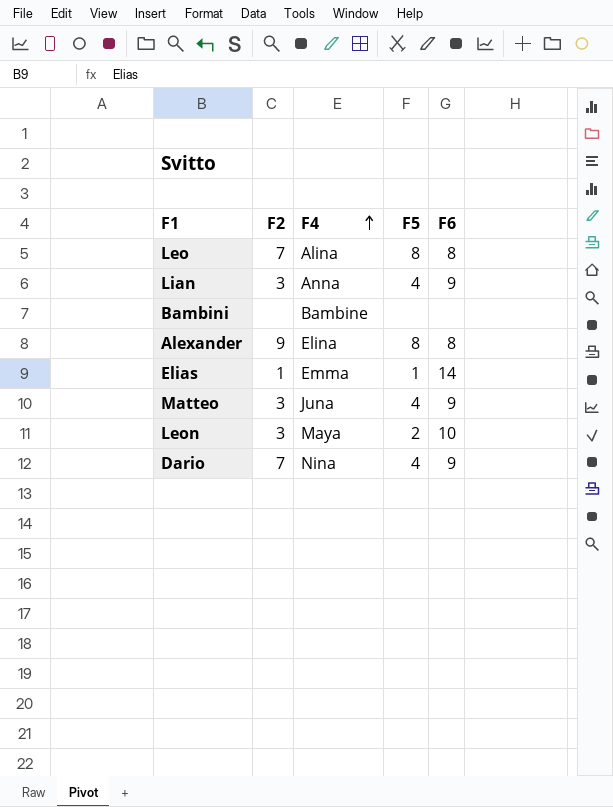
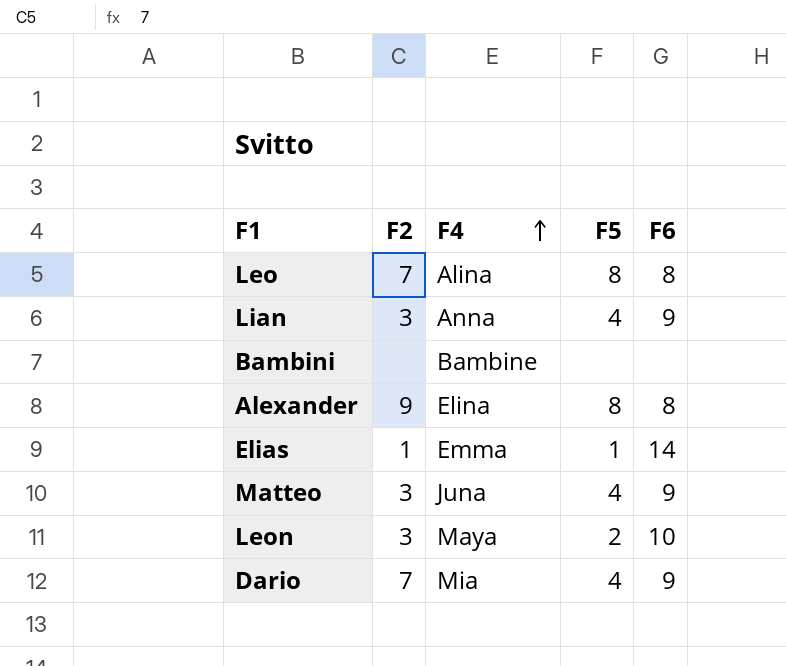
Dario | F4: Nina -> Mia

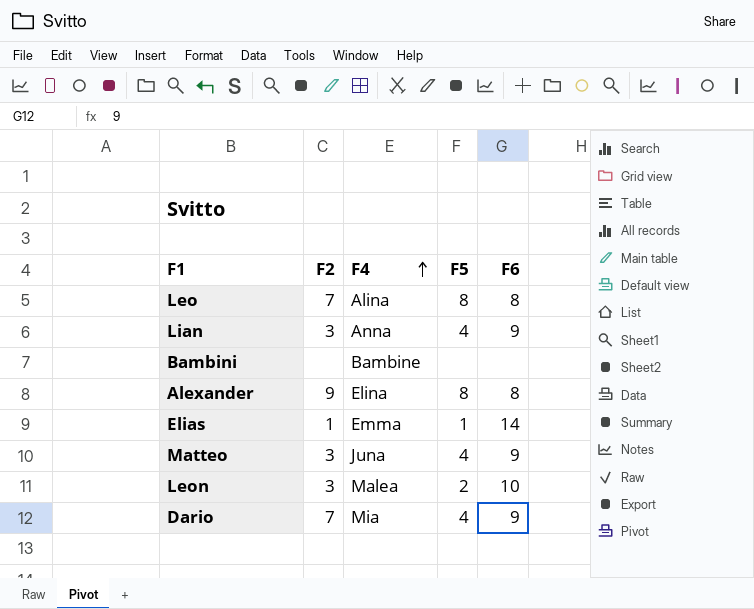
Leon | F4: Maya -> Malea

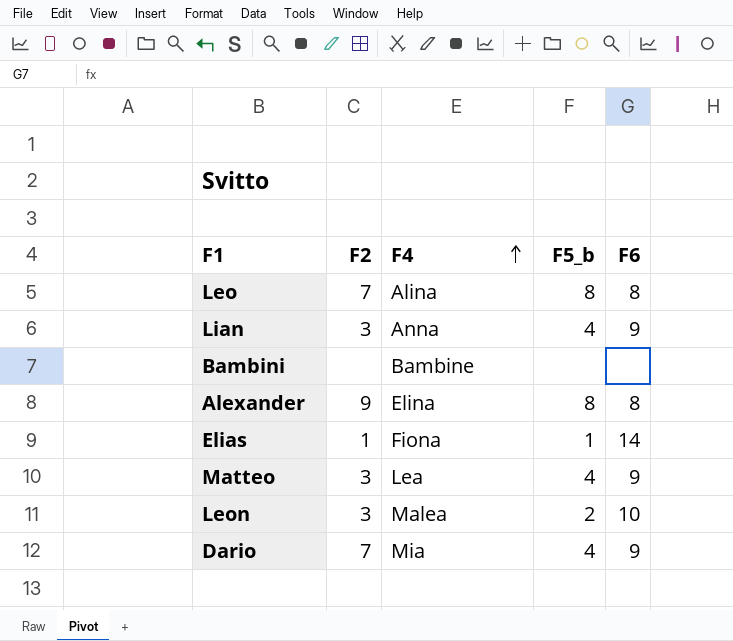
column name: F5 -> F5_b
Elias | F4: Emma -> Fiona
Matteo | F4: Juna -> Lea

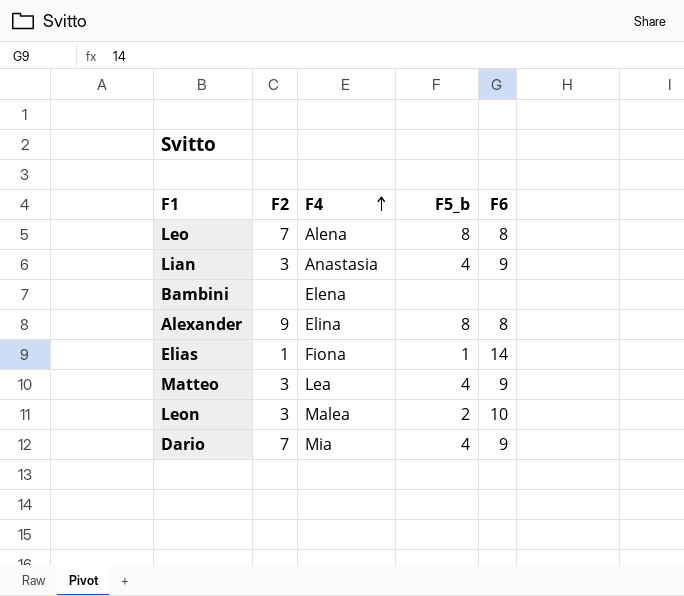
Leo | F4: Alina -> Alena
Lian | F4: Anna -> Anastasia
Bambini | F4: Bambine -> Elena

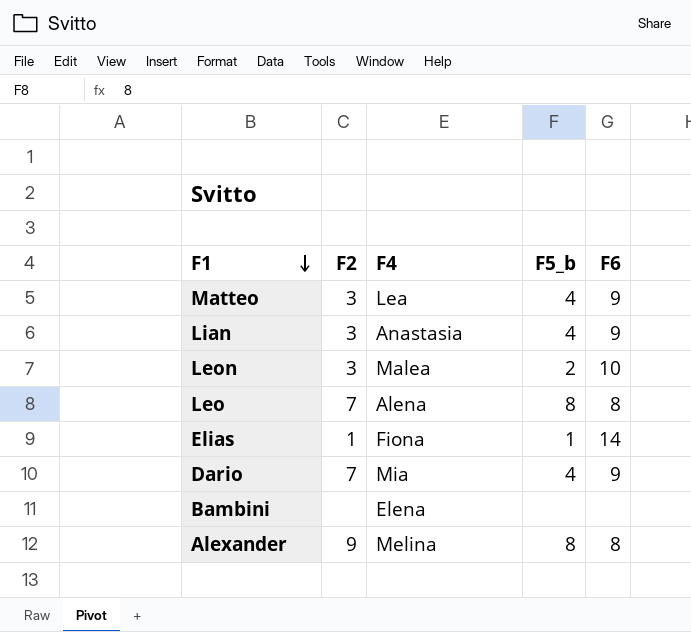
row order: F4 ascending -> F1 descending
Alexander | F4: Elina -> Melina

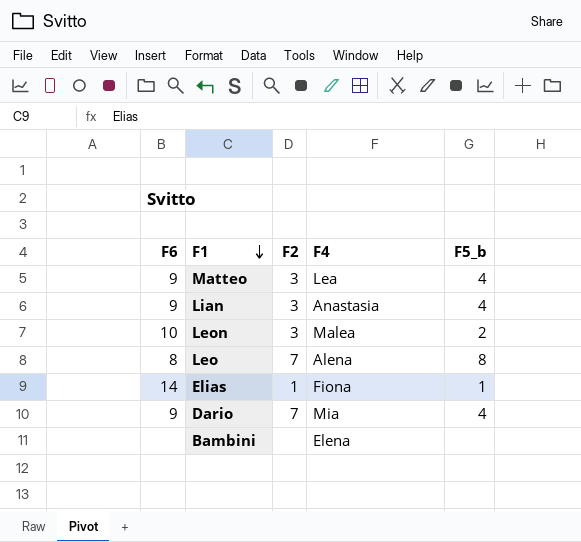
column F6 | position: 5 -> 1
row Alexander: 9 | Melina | 8 | 8 -> none

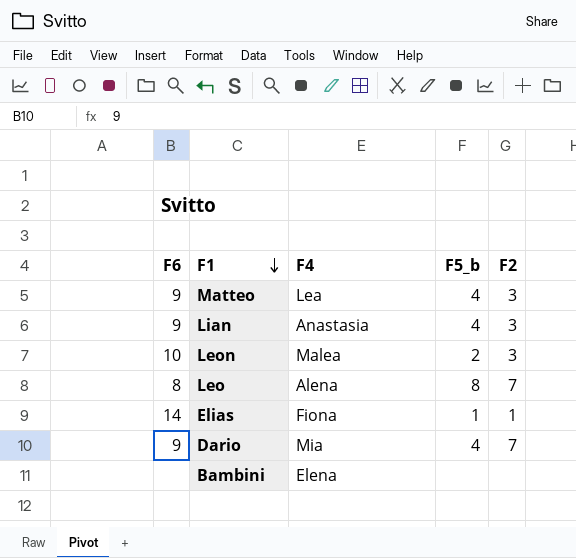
column F2 | position: 3 -> 5

